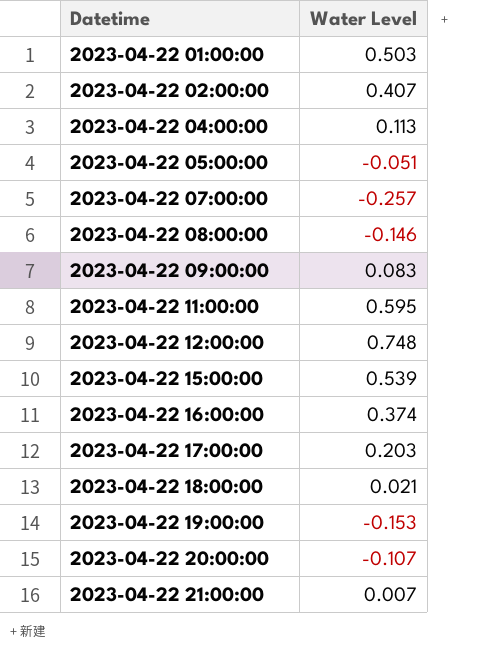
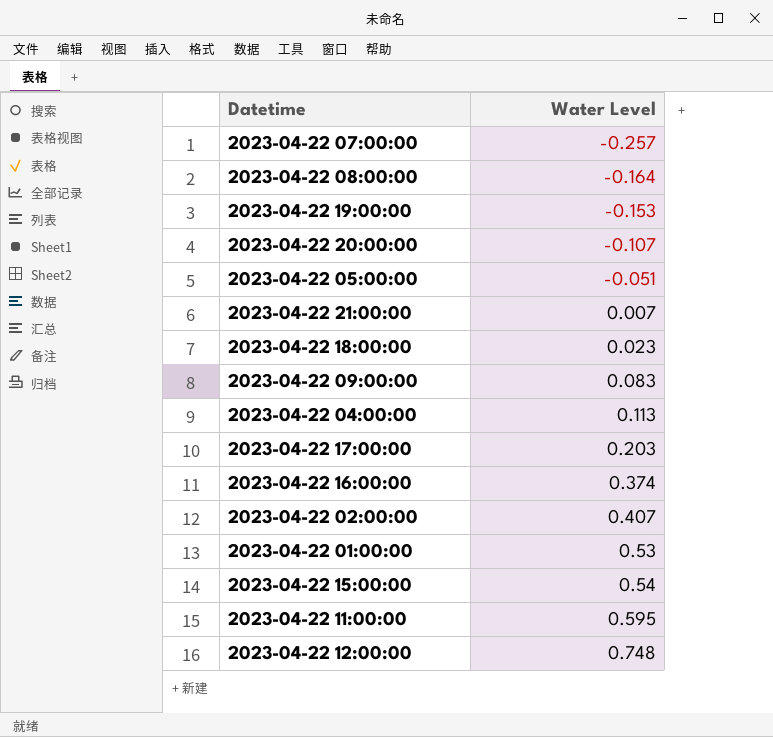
row order: Datetime ascending -> Water Level ascending
2023-04-22 08:00:00 | Water Level: -0.146 -> -0.164
2023-04-22 18:00:00 | Water Level: 0.021 -> 0.023
2023-04-22 01:00:00 | Water Level: 0.503 -> 0.53
2023-04-22 15:00:00 | Water Level: 0.539 -> 0.54

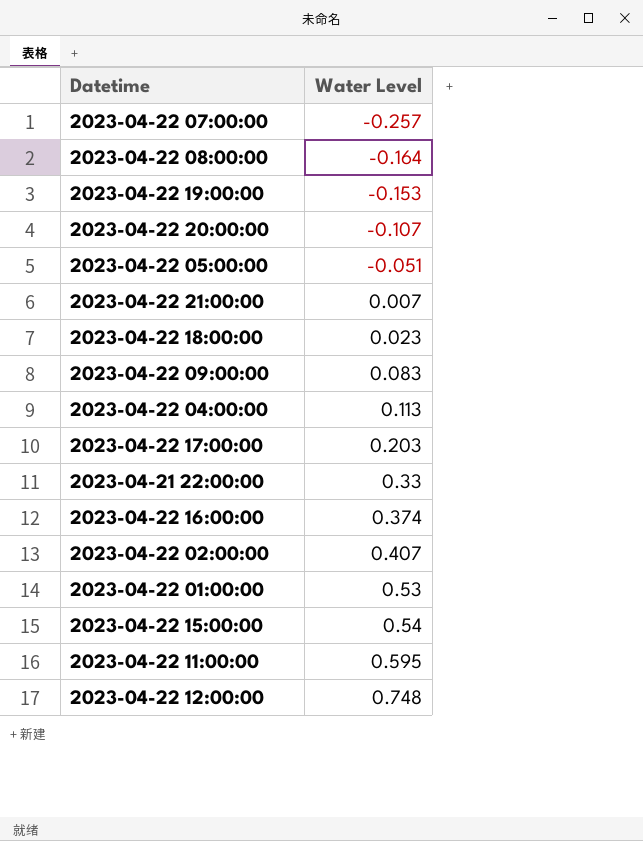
row 2023-04-21 22:00:00: none -> 0.33

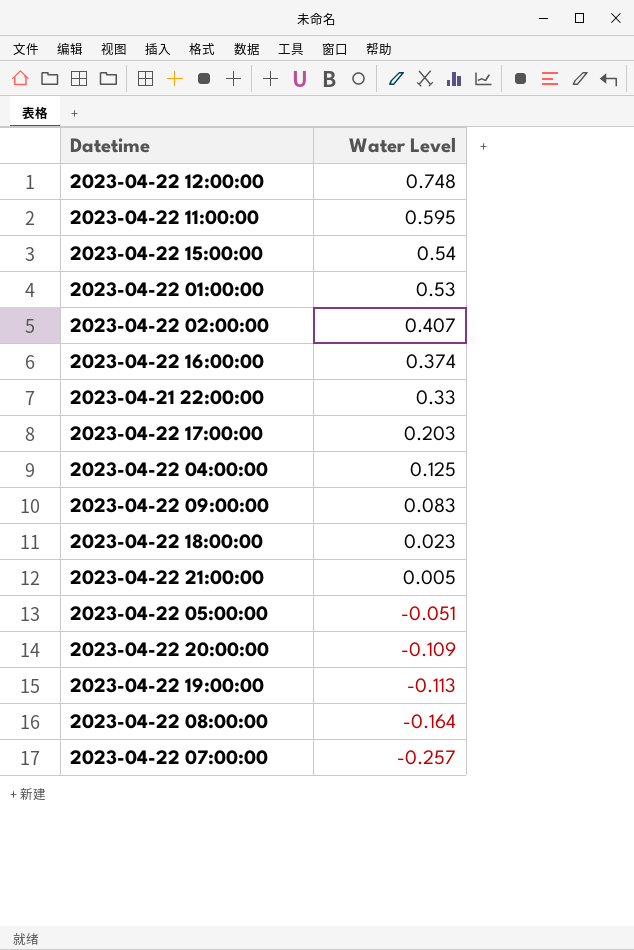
row order: Water Level ascending -> Water Level descending
2023-04-22 04:00:00 | Water Level: 0.113 -> 0.125
2023-04-22 21:00:00 | Water Level: 0.007 -> 0.005
2023-04-22 20:00:00 | Water Level: -0.107 -> -0.109
2023-04-22 19:00:00 | Water Level: -0.153 -> -0.113

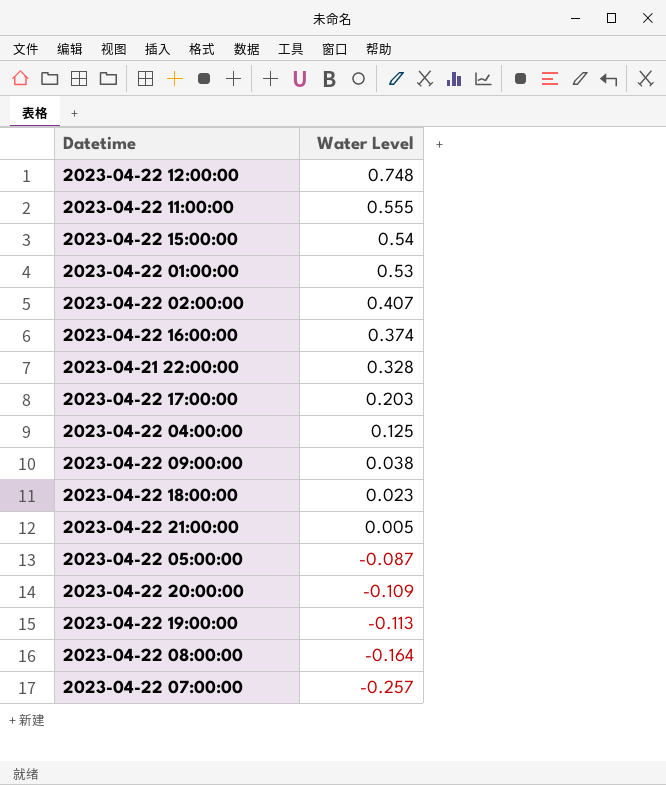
2023-04-22 11:00:00 | Water Level: 0.595 -> 0.555
2023-04-21 22:00:00 | Water Level: 0.33 -> 0.328
2023-04-22 09:00:00 | Water Level: 0.083 -> 0.038
2023-04-22 05:00:00 | Water Level: -0.051 -> -0.087

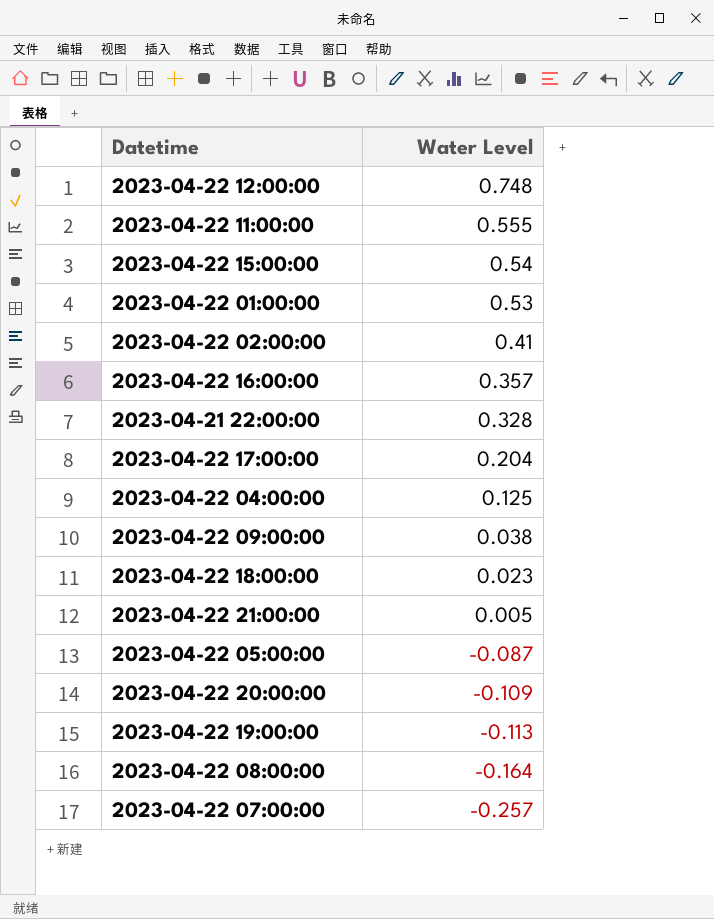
2023-04-22 02:00:00 | Water Level: 0.407 -> 0.41
2023-04-22 16:00:00 | Water Level: 0.374 -> 0.357
2023-04-22 17:00:00 | Water Level: 0.203 -> 0.204

